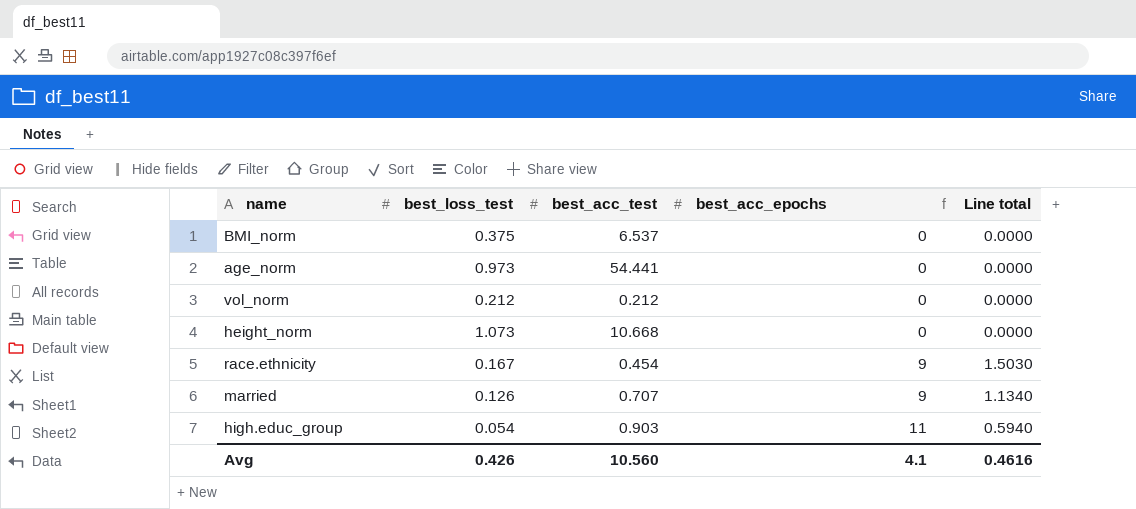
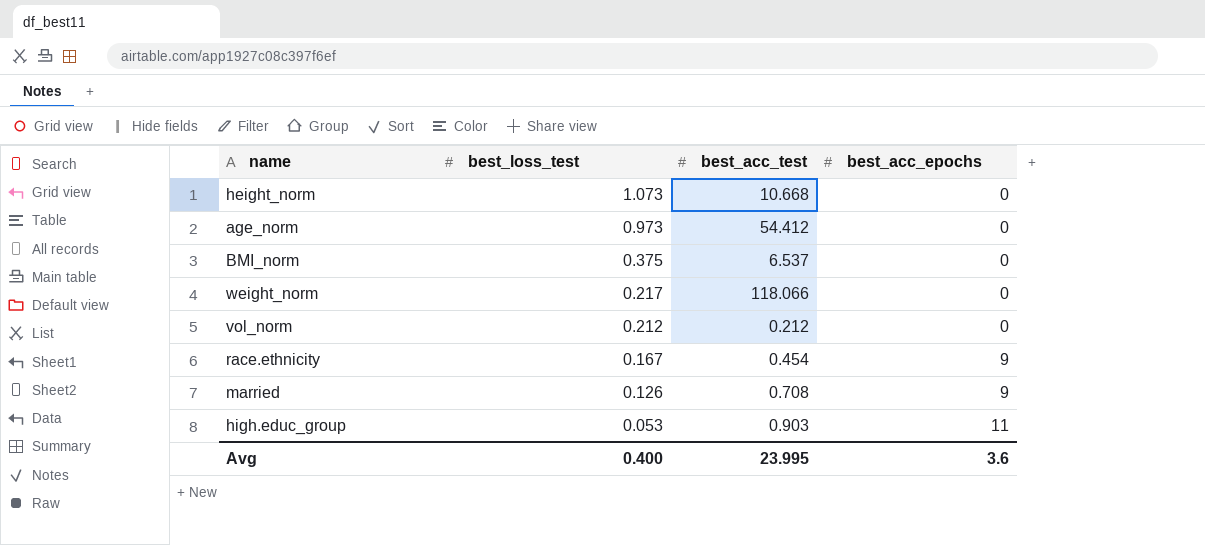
row order: best_acc_epochs ascending -> best_loss_test descending
column Line total | formula: [best_loss_test] * [best_acc_epochs] -> none
age_norm | best_acc_test: 54.441 -> 54.412
row weight_norm: none -> 0.217 | 118.066 | 0
married | best_acc_test: 0.707 -> 0.708
high.educ_group | best_loss_test: 0.054 -> 0.053
Avg | best_loss_test: 0.426 -> 0.400
Avg | best_acc_test: 10.560 -> 23.995
Avg | best_acc_epochs: 4.1 -> 3.6

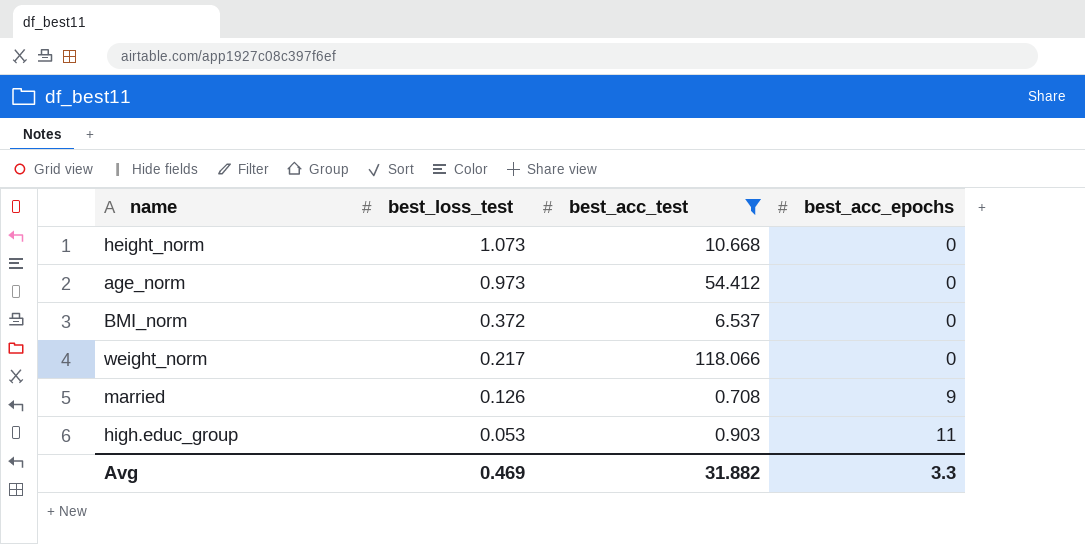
filter: none -> best_acc_test >= 0.708
BMI_norm | best_loss_test: 0.375 -> 0.372
Avg | best_loss_test: 0.400 -> 0.469
Avg | best_acc_test: 23.995 -> 31.882
Avg | best_acc_epochs: 3.6 -> 3.3

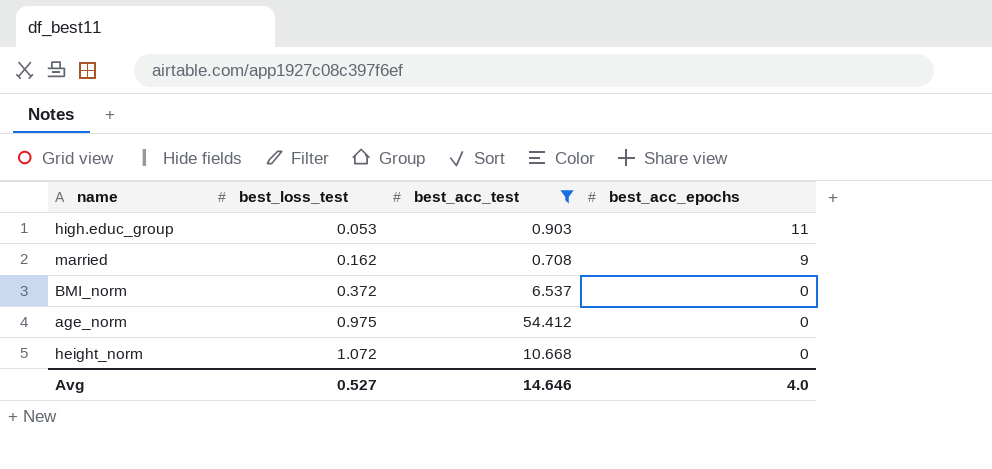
row order: best_loss_test descending -> best_loss_test ascending
row weight_norm: 0.217 | 118.066 | 0 -> none
married | best_loss_test: 0.126 -> 0.162
age_norm | best_loss_test: 0.973 -> 0.975
height_norm | best_loss_test: 1.073 -> 1.072
Avg | best_loss_test: 0.469 -> 0.527
Avg | best_acc_test: 31.882 -> 14.646
Avg | best_acc_epochs: 3.3 -> 4.0

